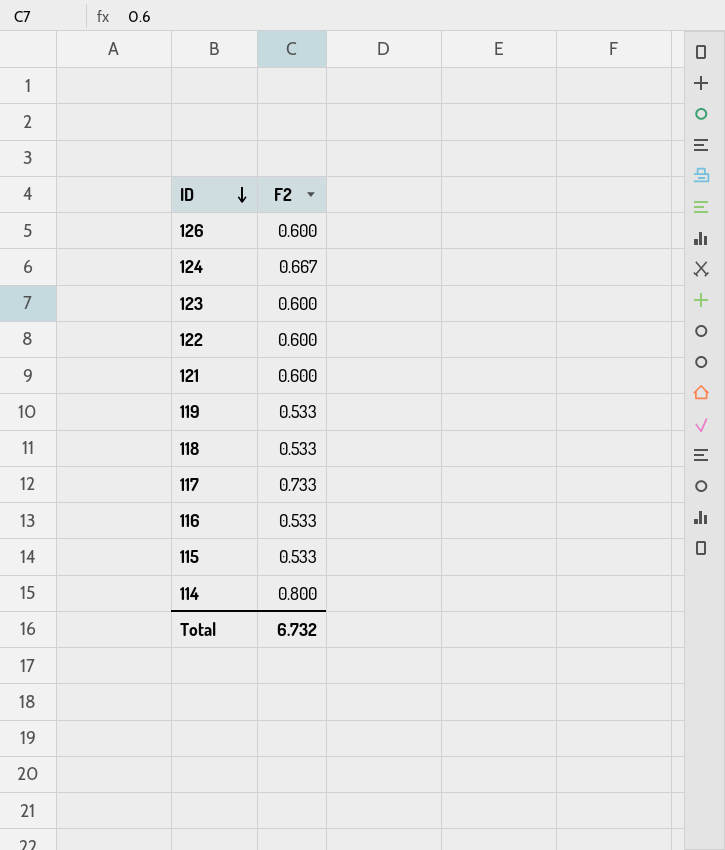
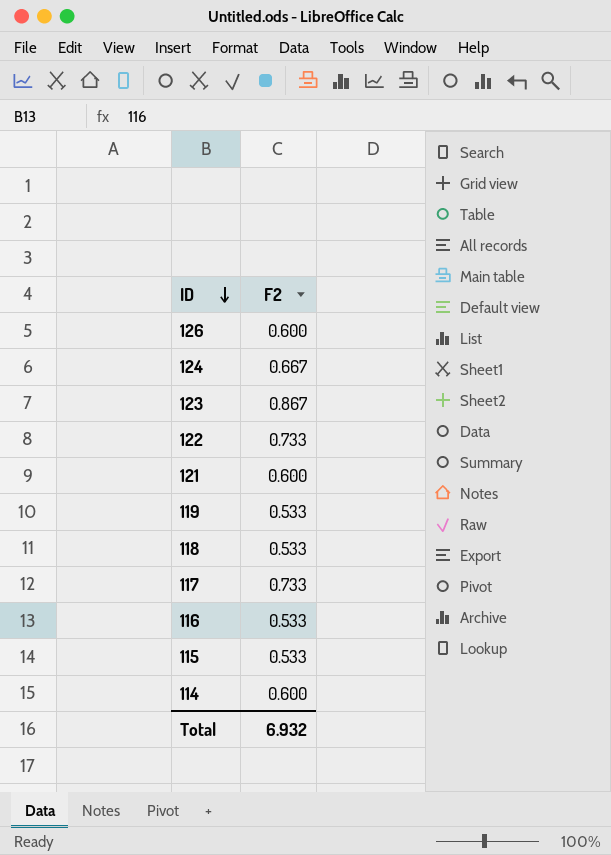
123 | F2: 0.600 -> 0.867
122 | F2: 0.600 -> 0.733
114 | F2: 0.800 -> 0.600
Total | F2: 6.732 -> 6.932

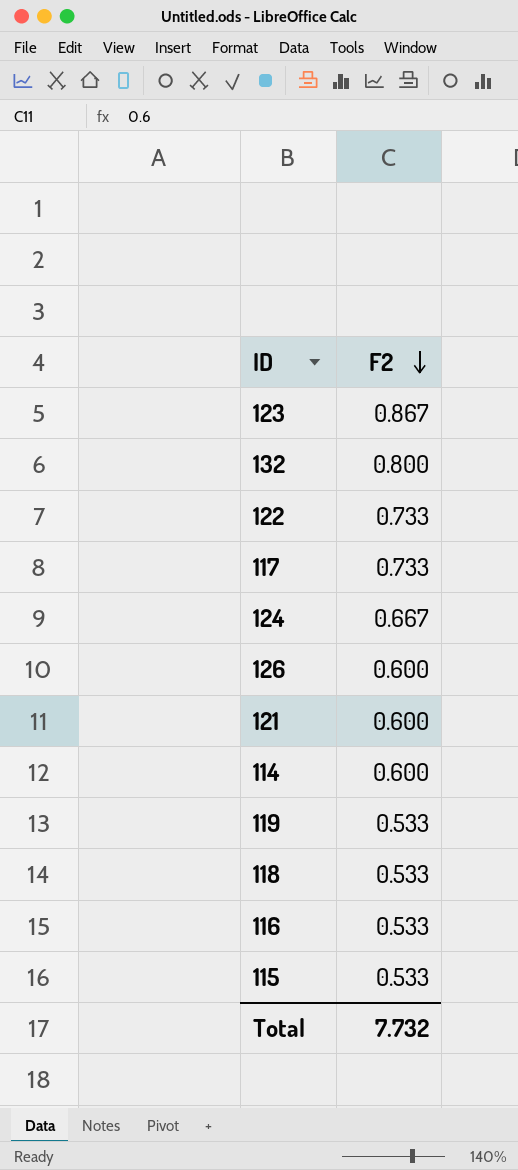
row order: ID descending -> F2 descending
row 132: none -> 0.800
Total | F2: 6.932 -> 7.732

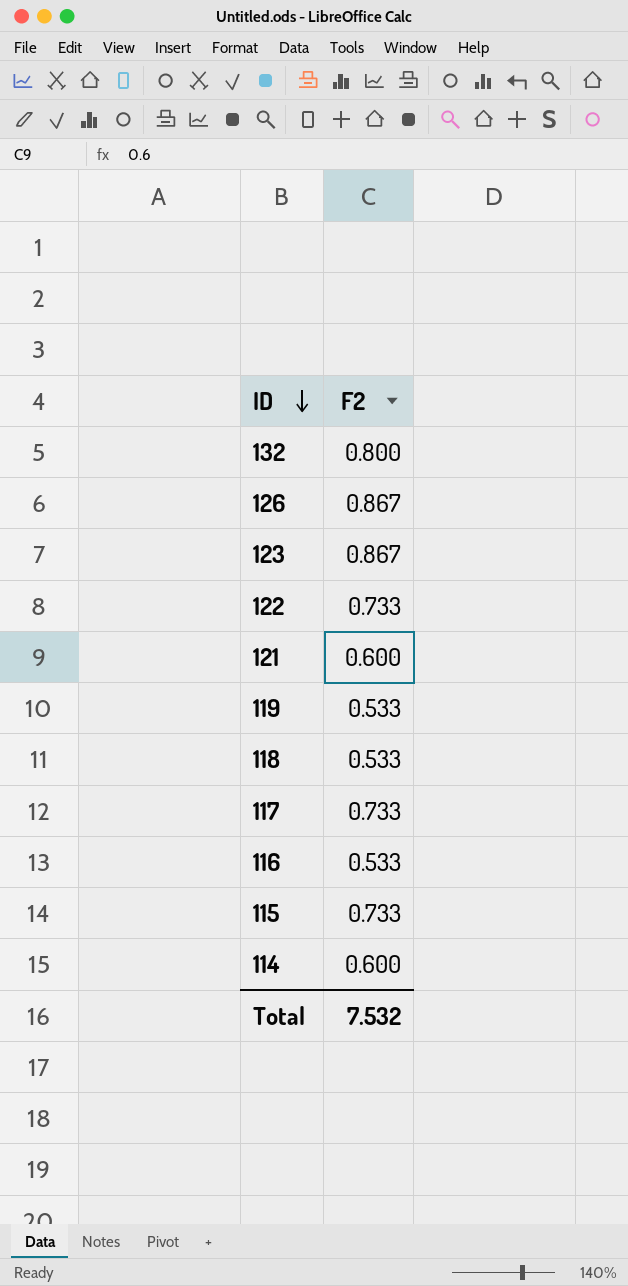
row order: F2 descending -> ID descending
row 124: 0.667 -> none
126 | F2: 0.600 -> 0.867
115 | F2: 0.533 -> 0.733
Total | F2: 7.732 -> 7.532

